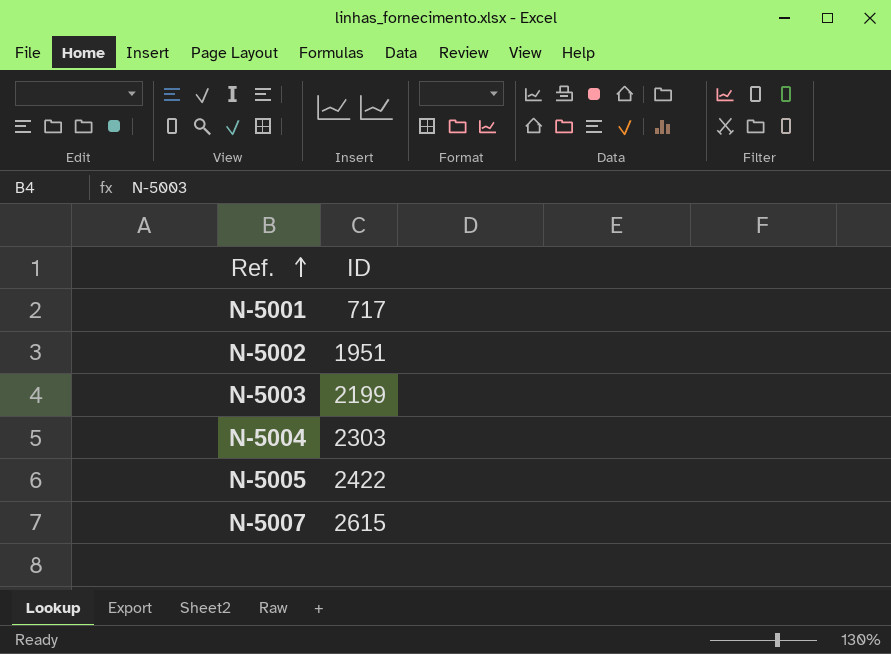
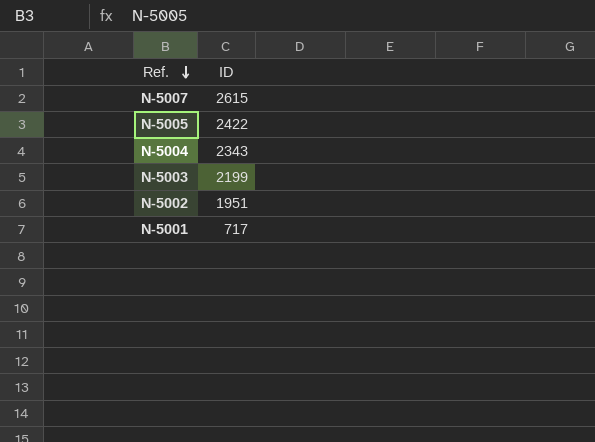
row order: Ref. ascending -> Ref. descending
N-5004 | ID: 2303 -> 2343

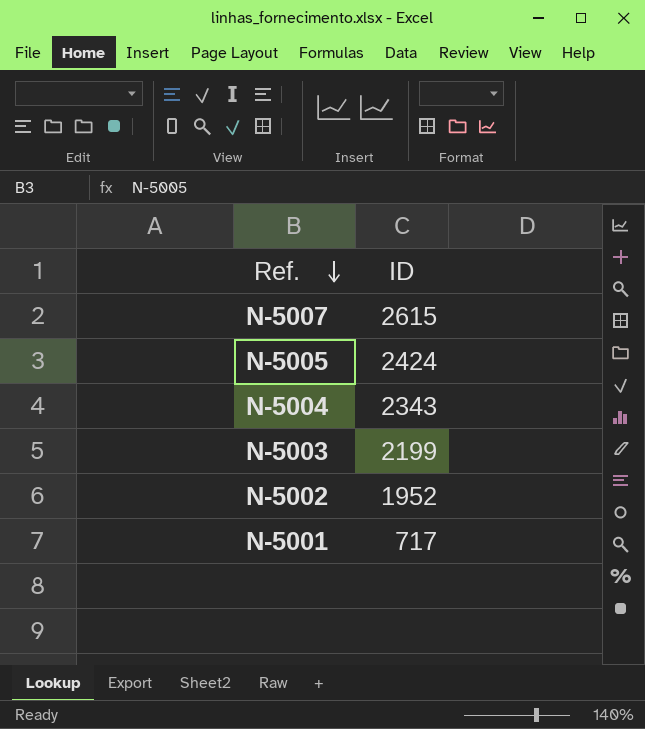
N-5005 | ID: 2422 -> 2424
N-5002 | ID: 1951 -> 1952

